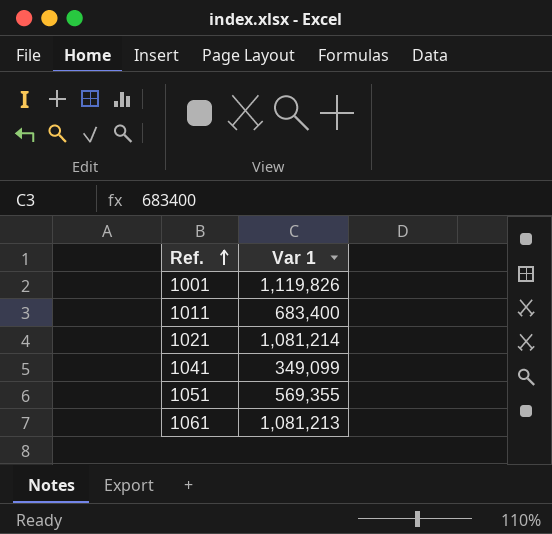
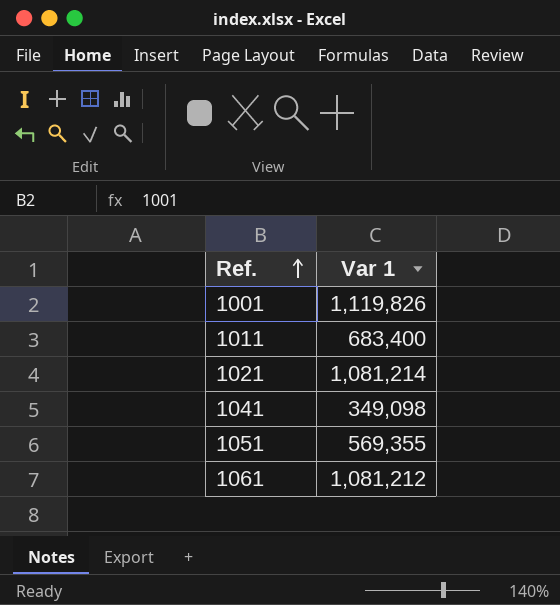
1041 | Var 1: 349,099 -> 349,098
1061 | Var 1: 1,081,213 -> 1,081,212

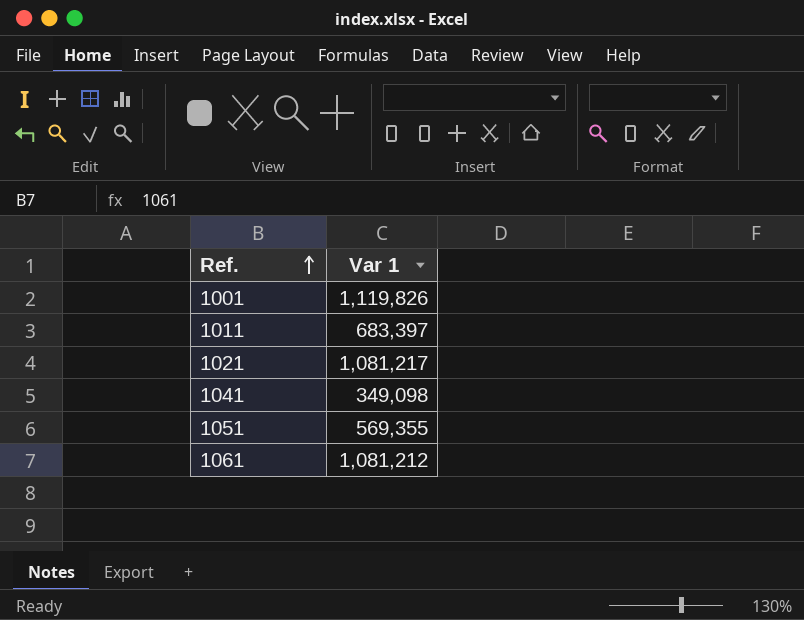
1011 | Var 1: 683,400 -> 683,397
1021 | Var 1: 1,081,214 -> 1,081,217

